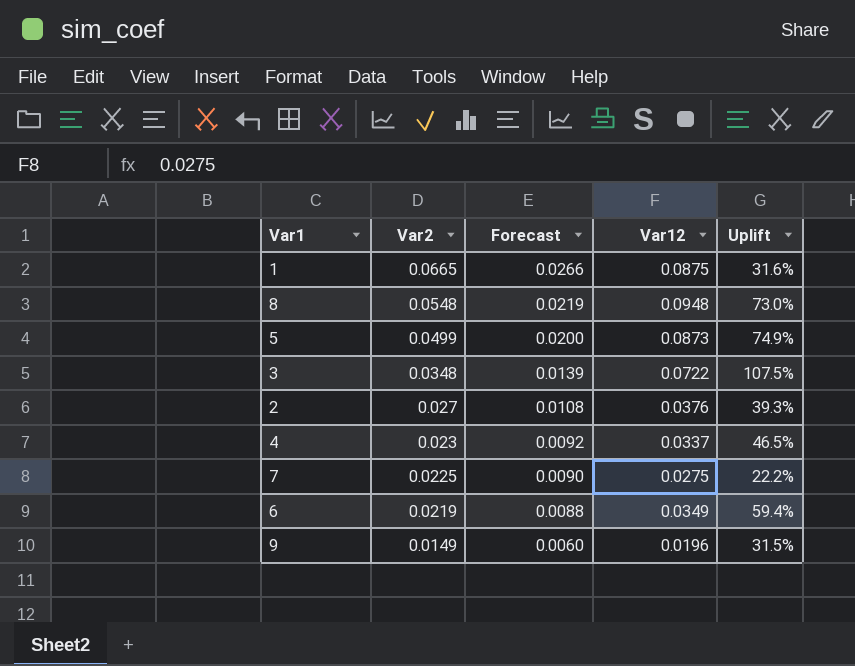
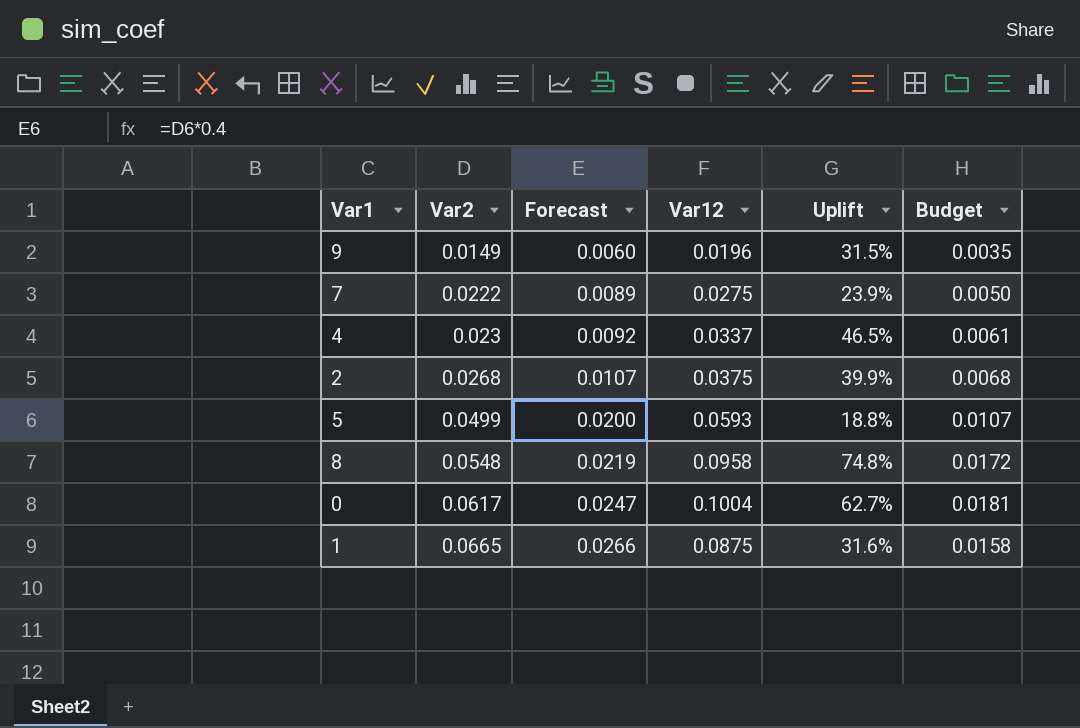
row order: Var2 descending -> Var2 ascending
column Budget | formula: none -> [Var12] * 0.18
row 3: 0.0348 | 0.0139 | 0.0722 | 107.5% -> none
row 6: 0.0219 | 0.0088 | 0.0349 | 59.4% -> none
7 | Var2: 0.0225 -> 0.0222
7 | Forecast: 0.0090 -> 0.0089
7 | Uplift: 22.2% -> 23.9%
2 | Var2: 0.027 -> 0.0268
2 | Forecast: 0.0108 -> 0.0107
2 | Var12: 0.0376 -> 0.0375
2 | Uplift: 39.3% -> 39.9%
5 | Var12: 0.0873 -> 0.0593
5 | Uplift: 74.9% -> 18.8%
8 | Var12: 0.0948 -> 0.0958
8 | Uplift: 73.0% -> 74.8%
row 0: none -> 0.0617 | 0.0247 | 0.1004 | 62.7% | 0.0181

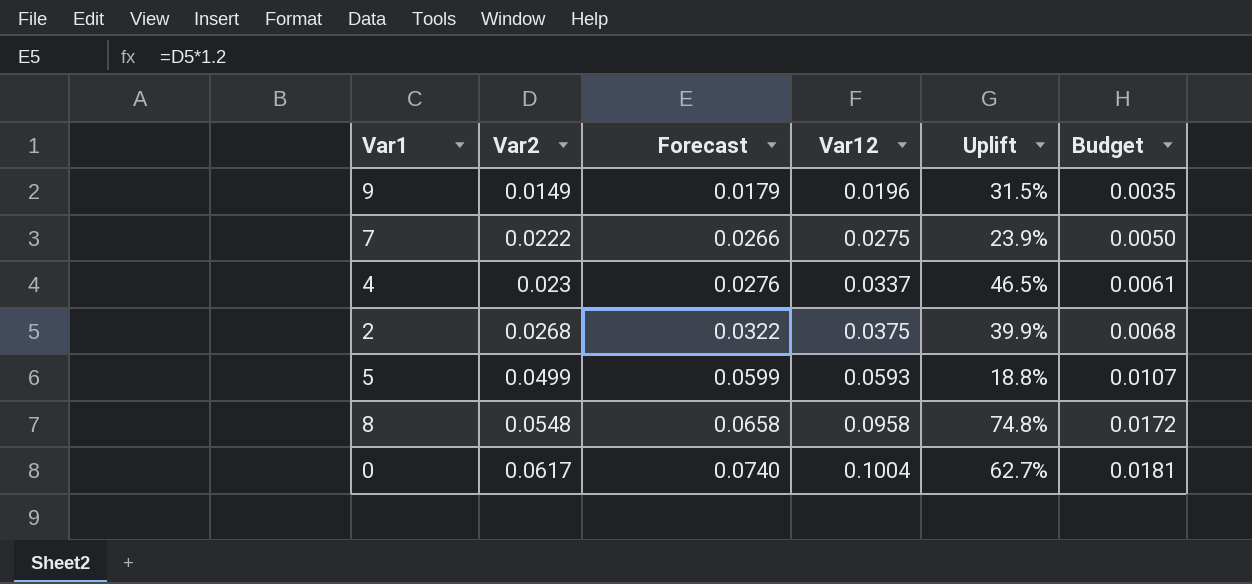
column Forecast | formula: [Var2] * 0.4 -> [Var2] * 1.2
row 1: 0.0665 | 0.0266 | 0.0875 | 31.6% | 0.0158 -> none

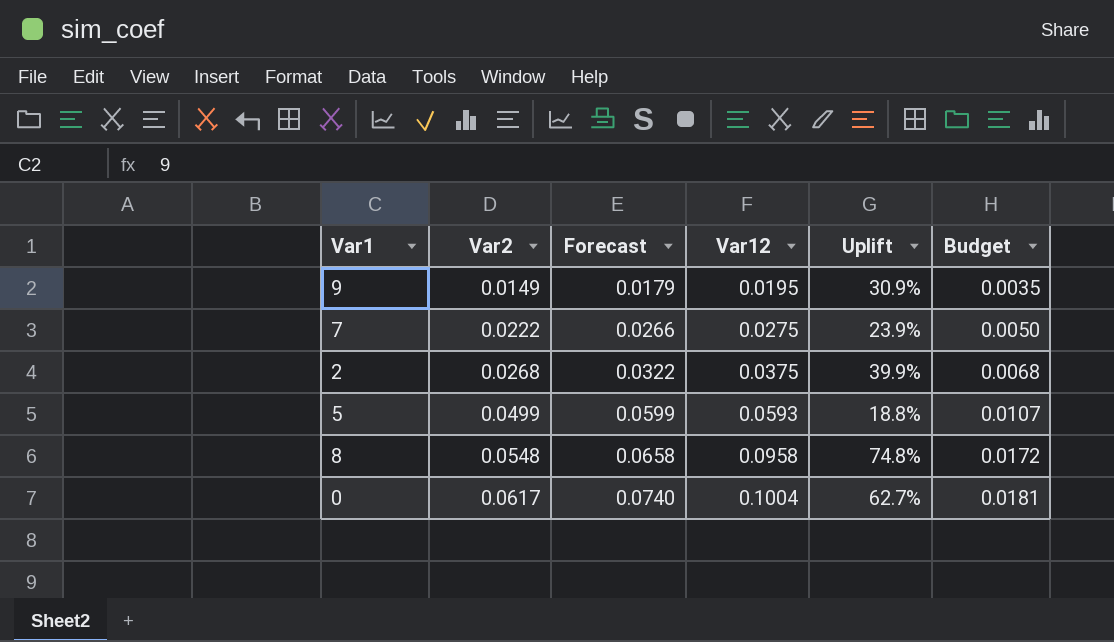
row 4: 0.023 | 0.0276 | 0.0337 | 46.5% | 0.0061 -> none
9 | Var12: 0.0196 -> 0.0195
9 | Uplift: 31.5% -> 30.9%

